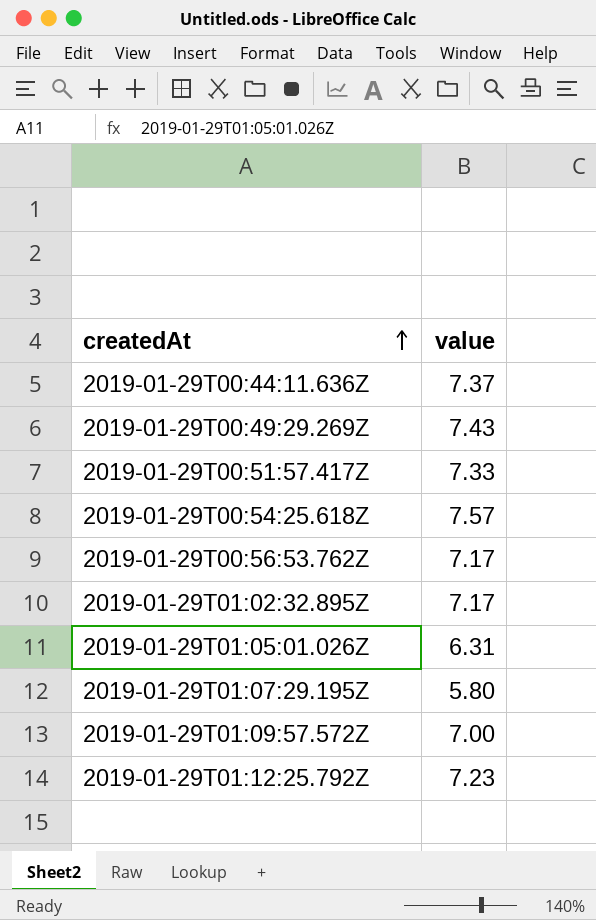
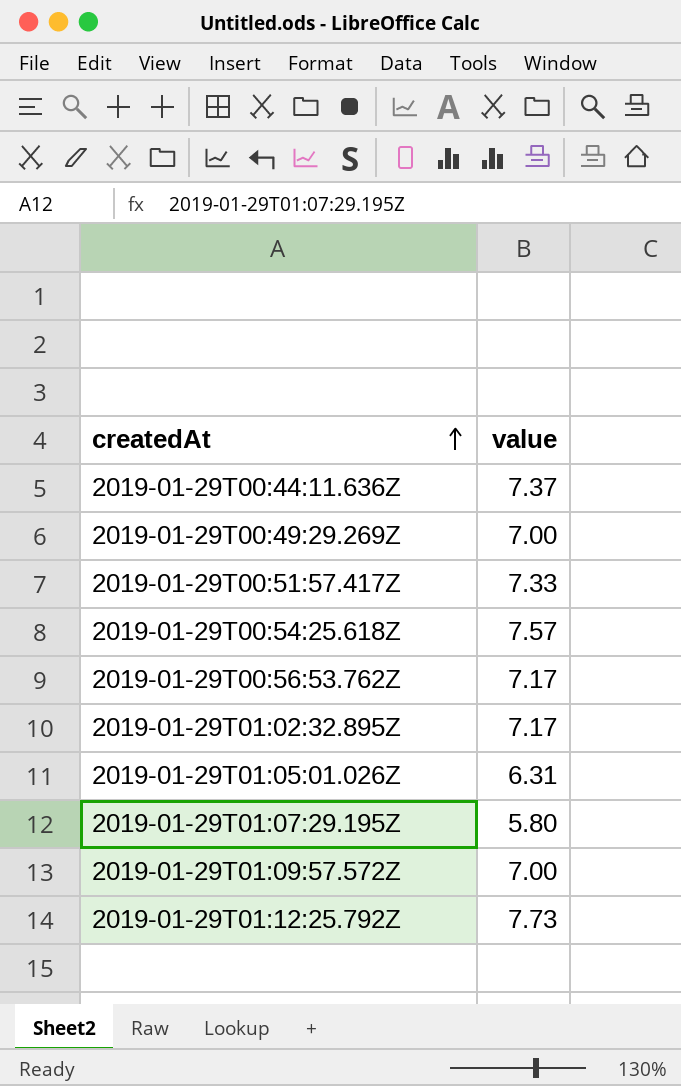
2019-01-29T00:49:29.269Z | value: 7.43 -> 7.00
2019-01-29T01:12:25.792Z | value: 7.23 -> 7.73

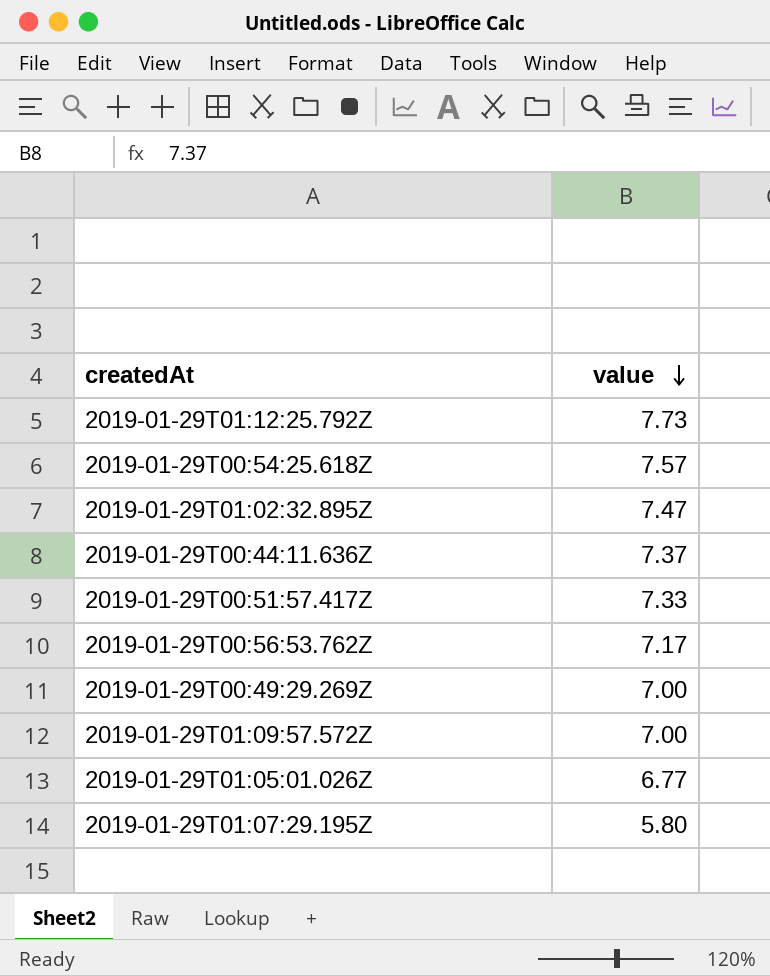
row order: createdAt ascending -> value descending
2019-01-29T01:02:32.895Z | value: 7.17 -> 7.47
2019-01-29T01:05:01.026Z | value: 6.31 -> 6.77

